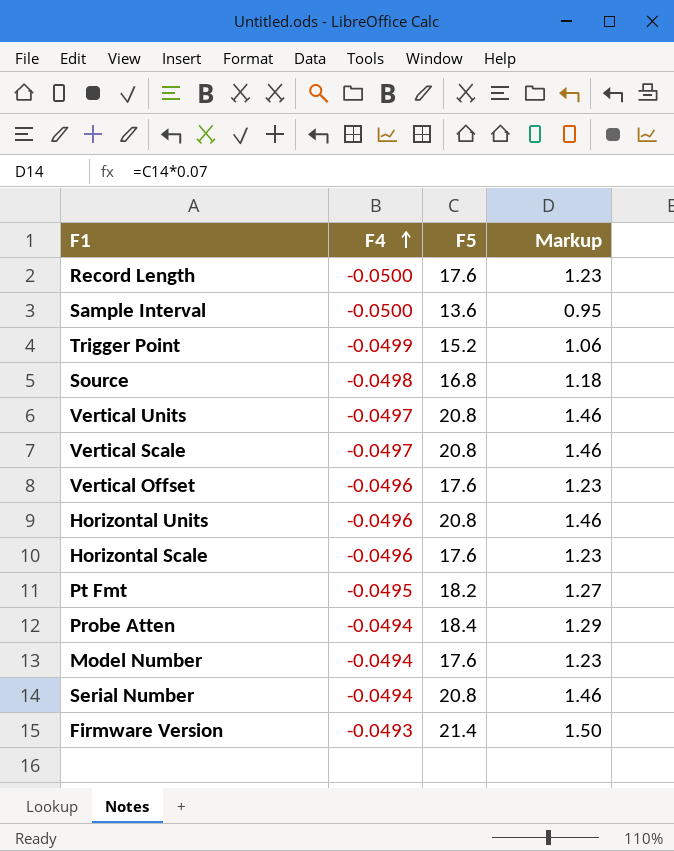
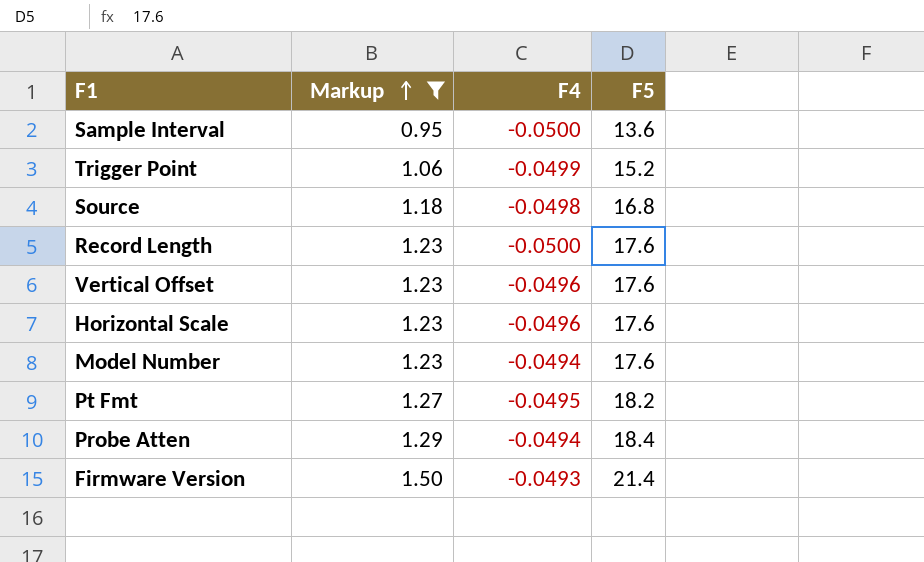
filter: none -> Markup != 1.46
row order: F4 ascending -> Markup ascending
column Markup | position: 4 -> 2

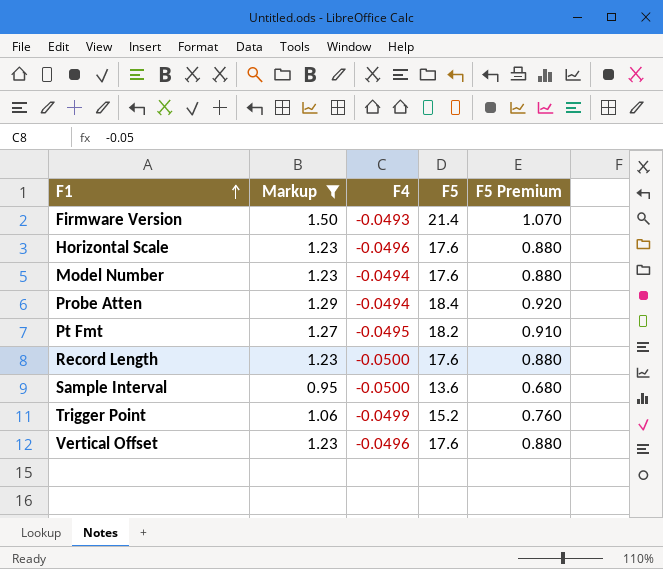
row order: Markup ascending -> F1 ascending
column F5 Premium | formula: none -> [F5] * 0.05
row Source: 1.18 | -0.0498 | 16.8 -> none

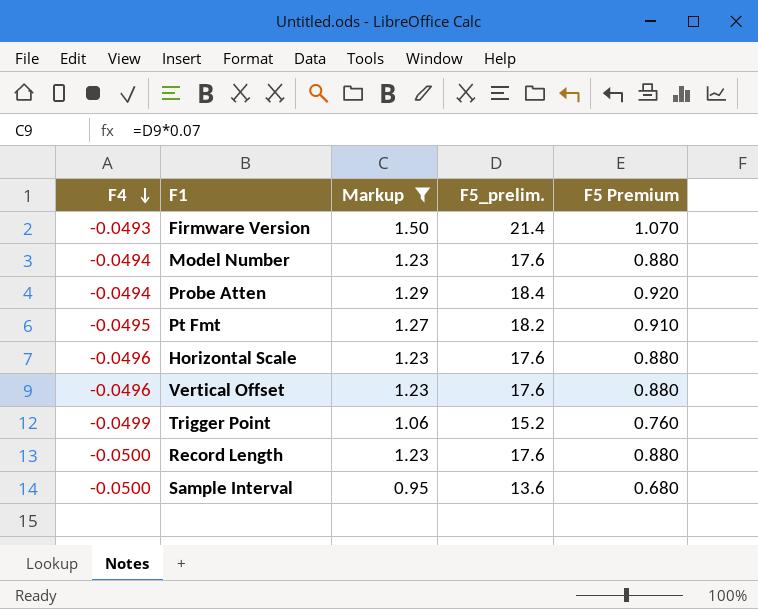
row order: F1 ascending -> F4 descending
column F4 | position: 3 -> 1
column name: F5 -> F5_prelim.

